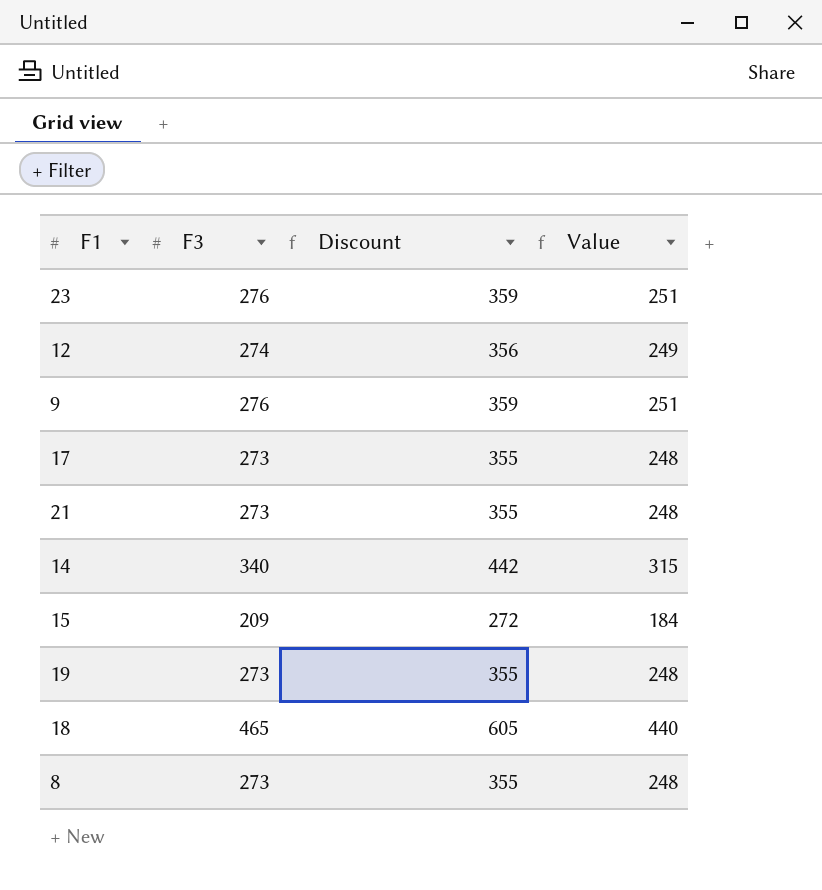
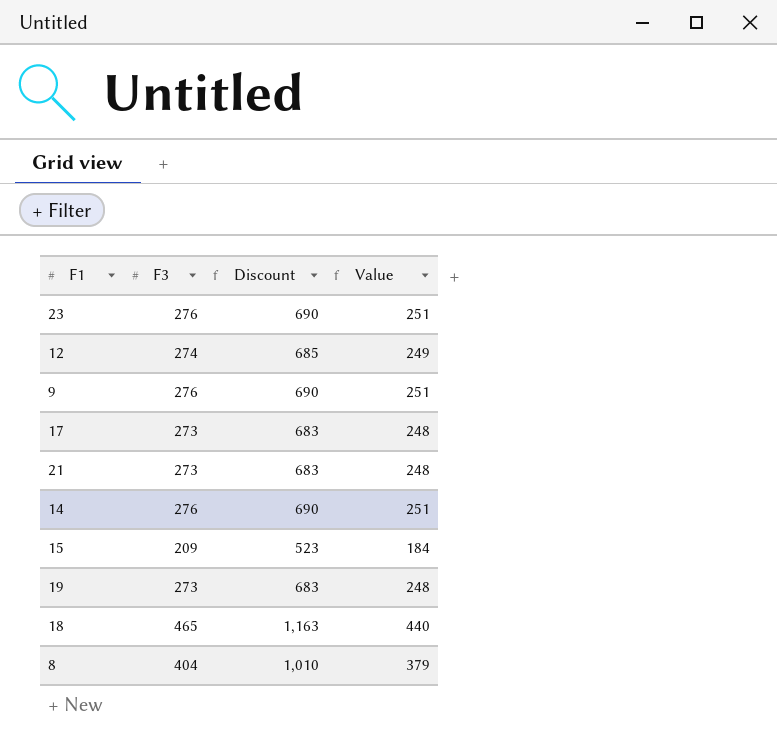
column Discount | formula: [F3] * 1.3 -> [F3] * 2.5
14 | F3: 340 -> 276
14 | Value: 315 -> 251
8 | F3: 273 -> 404
8 | Value: 248 -> 379

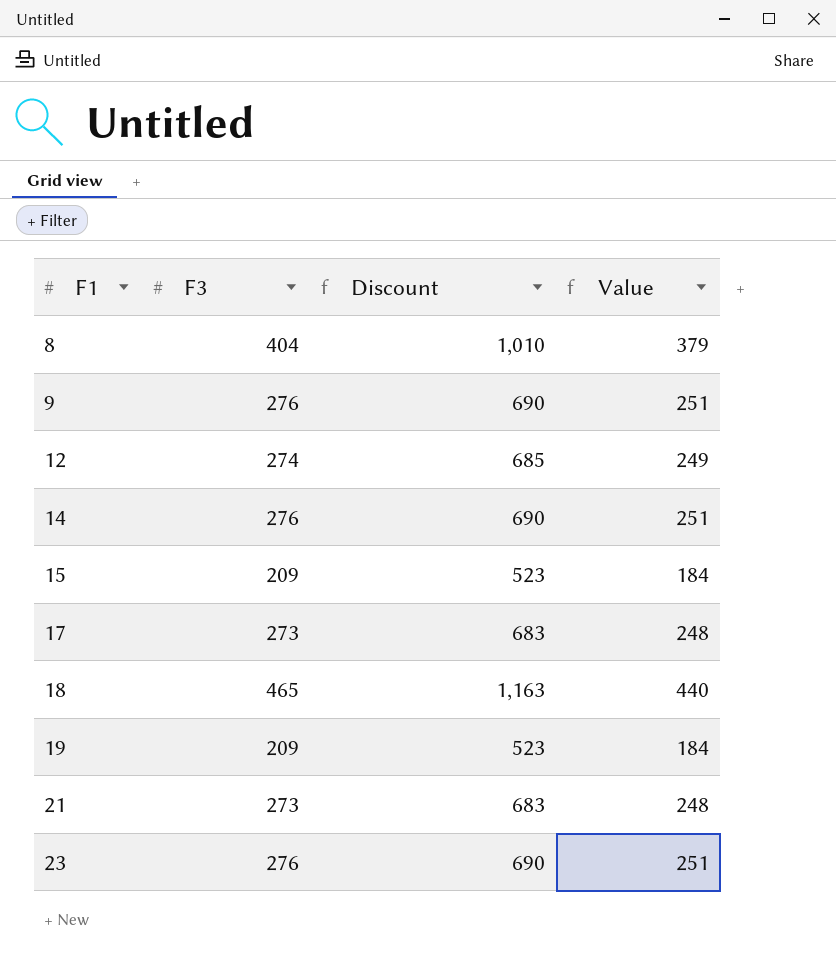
row order: none -> F1 ascending
19 | F3: 273 -> 209
19 | Discount: 683 -> 523
19 | Value: 248 -> 184

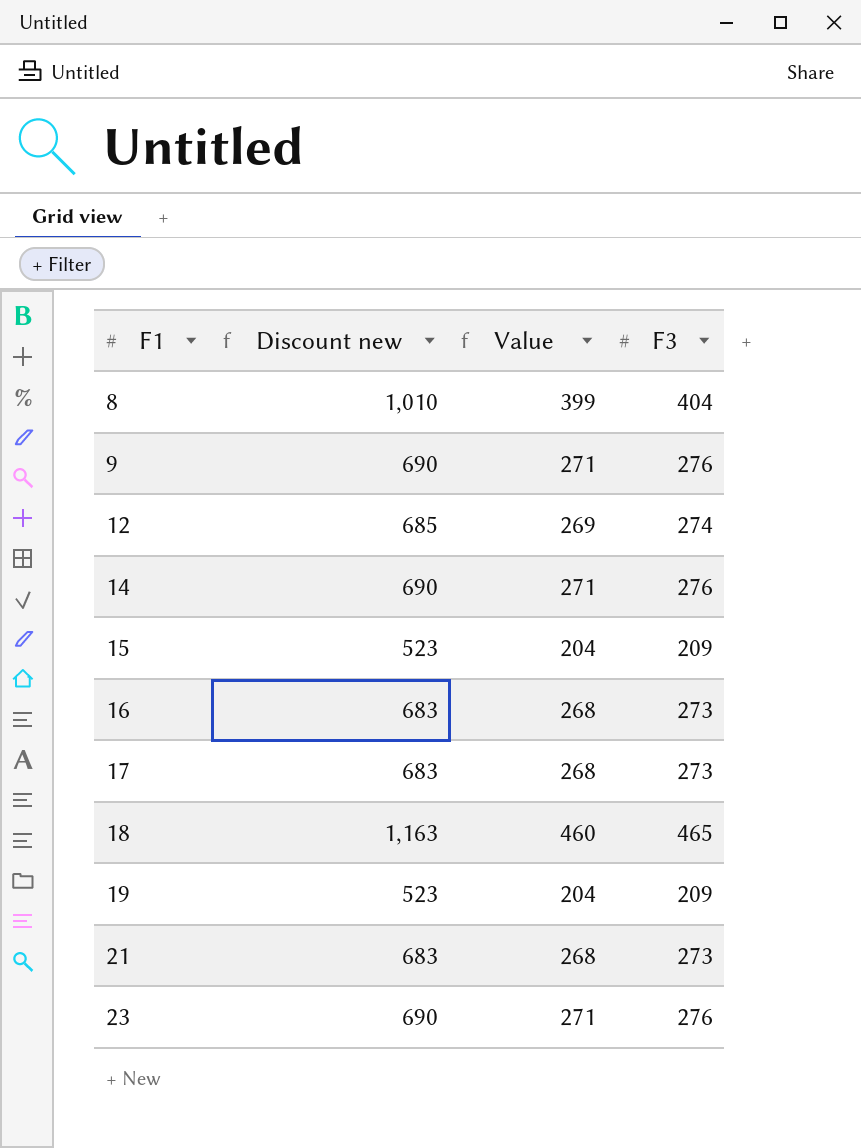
column name: Discount -> Discount new
column Value | formula: [F3] - 25 -> [F3] - 5
column F3 | position: 2 -> 4
row 16: none -> 683 | 268 | 273

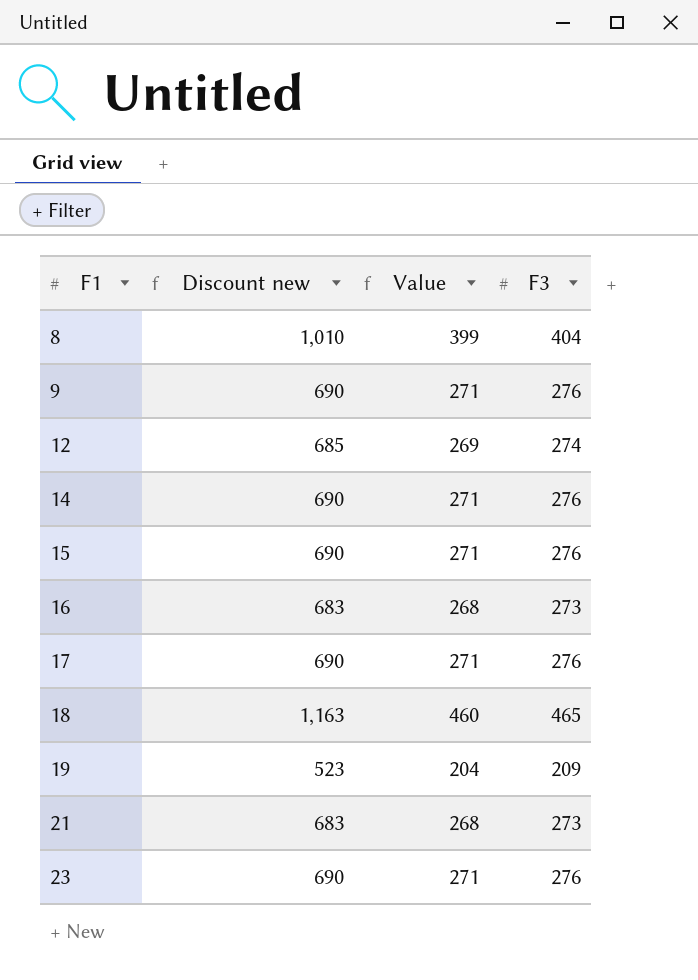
15 | Discount new: 523 -> 690
15 | Value: 204 -> 271
15 | F3: 209 -> 276
17 | Discount new: 683 -> 690
17 | Value: 268 -> 271
17 | F3: 273 -> 276

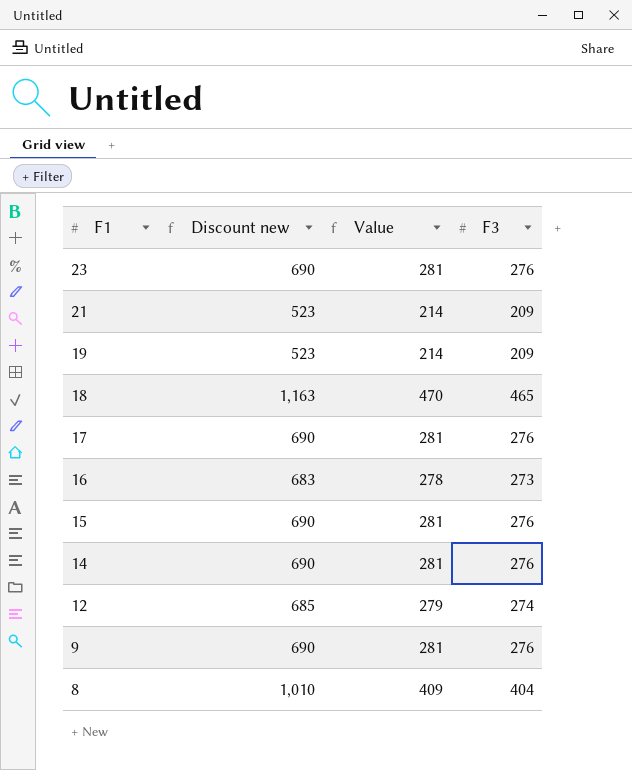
row order: F1 ascending -> F1 descending
column Value | formula: [F3] - 5 -> [F3] + 5
21 | Discount new: 683 -> 523
21 | F3: 273 -> 209

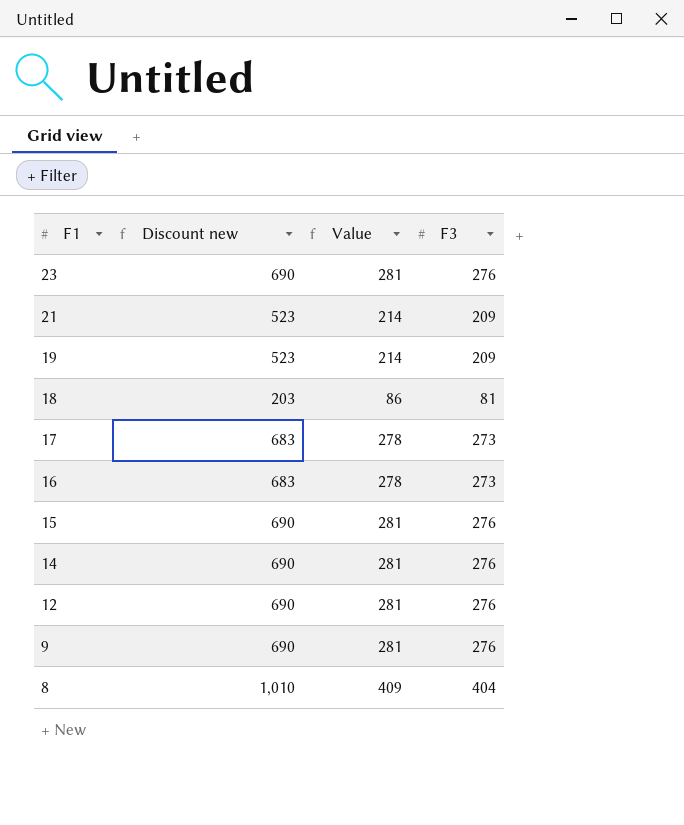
18 | Discount new: 1,163 -> 203
18 | Value: 470 -> 86
18 | F3: 465 -> 81
17 | Discount new: 690 -> 683
17 | Value: 281 -> 278
17 | F3: 276 -> 273
12 | Discount new: 685 -> 690
12 | Value: 279 -> 281
12 | F3: 274 -> 276

